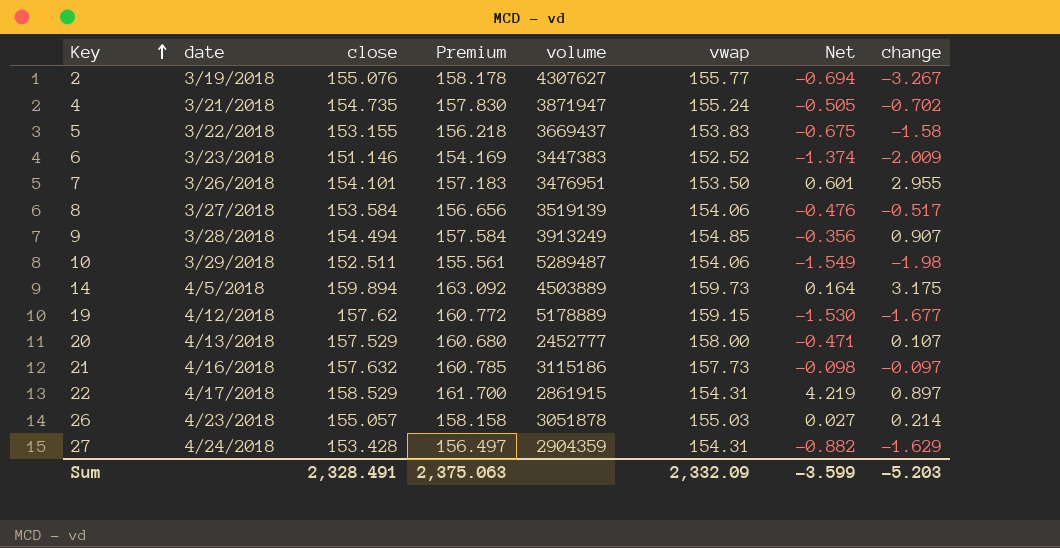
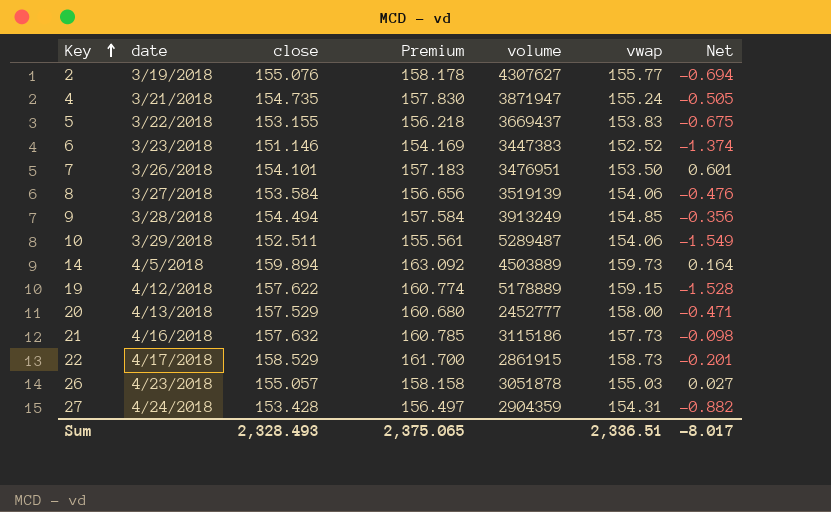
column change | position: 8 -> none
19 | close: 157.62 -> 157.622
19 | Premium: 160.772 -> 160.774
19 | Net: -1.530 -> -1.528
22 | vwap: 154.31 -> 158.73
22 | Net: 4.219 -> -0.201
Sum | close: 2,328.491 -> 2,328.493
Sum | Premium: 2,375.063 -> 2,375.065
Sum | vwap: 2,332.09 -> 2,336.51
Sum | Net: -3.599 -> -8.017

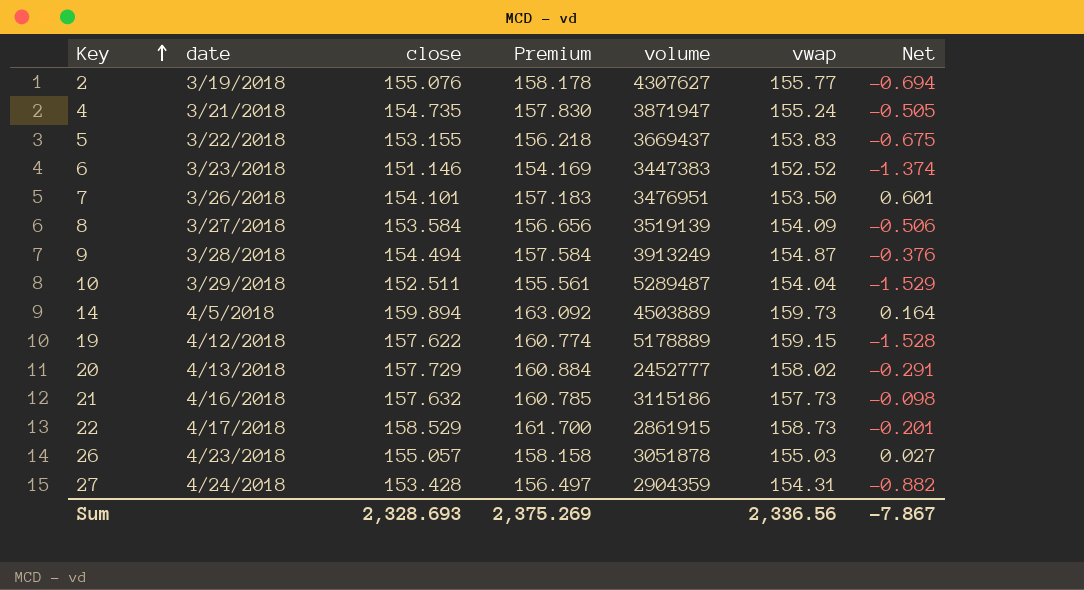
8 | vwap: 154.06 -> 154.09
8 | Net: -0.476 -> -0.506
9 | vwap: 154.85 -> 154.87
9 | Net: -0.356 -> -0.376
10 | vwap: 154.06 -> 154.04
10 | Net: -1.549 -> -1.529
20 | close: 157.529 -> 157.729
20 | Premium: 160.680 -> 160.884
20 | vwap: 158.00 -> 158.02
20 | Net: -0.471 -> -0.291
Sum | close: 2,328.493 -> 2,328.693
Sum | Premium: 2,375.065 -> 2,375.269
Sum | vwap: 2,336.51 -> 2,336.56
Sum | Net: -8.017 -> -7.867

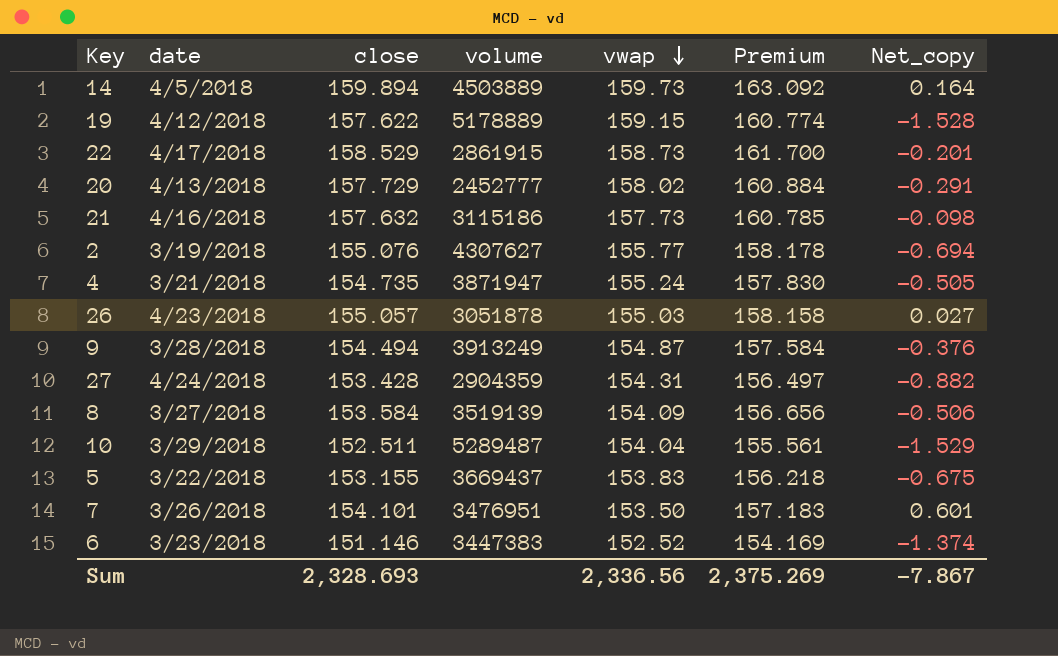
row order: Key ascending -> vwap descending
column Premium | position: 4 -> 6
column name: Net -> Net_copy

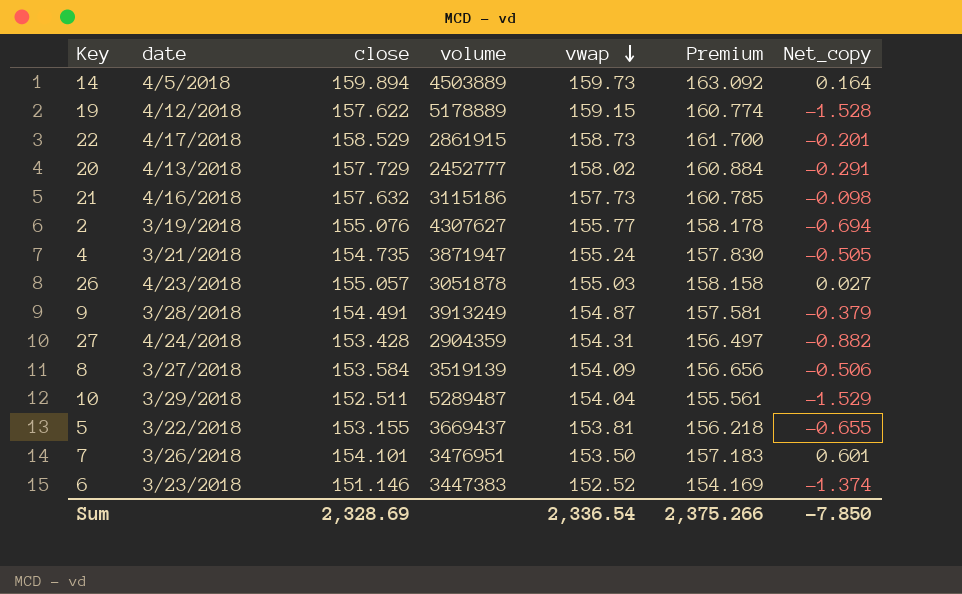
9 | close: 154.494 -> 154.491
9 | Premium: 157.584 -> 157.581
9 | Net_copy: -0.376 -> -0.379
5 | vwap: 153.83 -> 153.81
5 | Net_copy: -0.675 -> -0.655
Sum | close: 2,328.693 -> 2,328.69
Sum | vwap: 2,336.56 -> 2,336.54
Sum | Premium: 2,375.269 -> 2,375.266
Sum | Net_copy: -7.867 -> -7.850

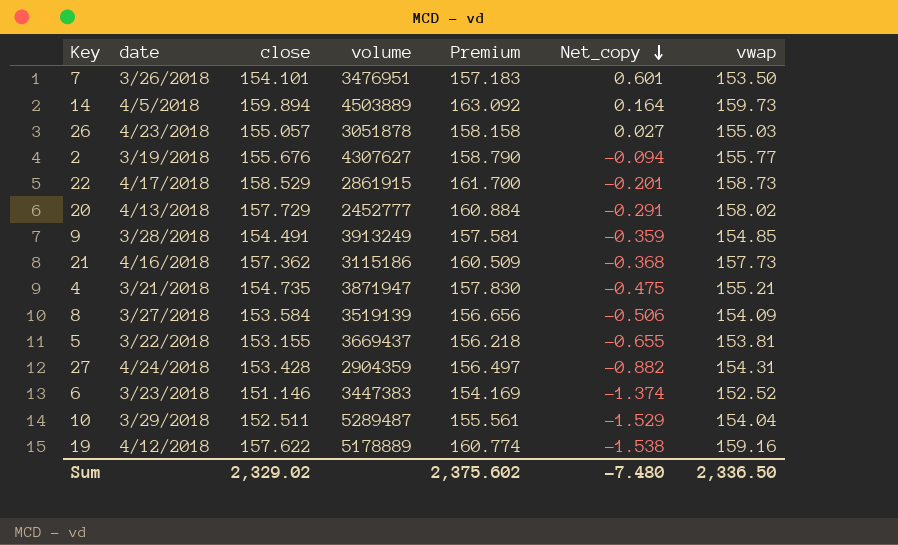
row order: vwap descending -> Net_copy descending
column vwap | position: 5 -> 7
2 | close: 155.076 -> 155.676
2 | Premium: 158.178 -> 158.790
2 | Net_copy: -0.694 -> -0.094
9 | Net_copy: -0.379 -> -0.359
9 | vwap: 154.87 -> 154.85
21 | close: 157.632 -> 157.362
21 | Premium: 160.785 -> 160.509
21 | Net_copy: -0.098 -> -0.368
4 | Net_copy: -0.505 -> -0.475
4 | vwap: 155.24 -> 155.21
19 | Net_copy: -1.528 -> -1.538
19 | vwap: 159.15 -> 159.16
Sum | close: 2,328.69 -> 2,329.02
Sum | Premium: 2,375.266 -> 2,375.602
Sum | Net_copy: -7.850 -> -7.480
Sum | vwap: 2,336.54 -> 2,336.50

